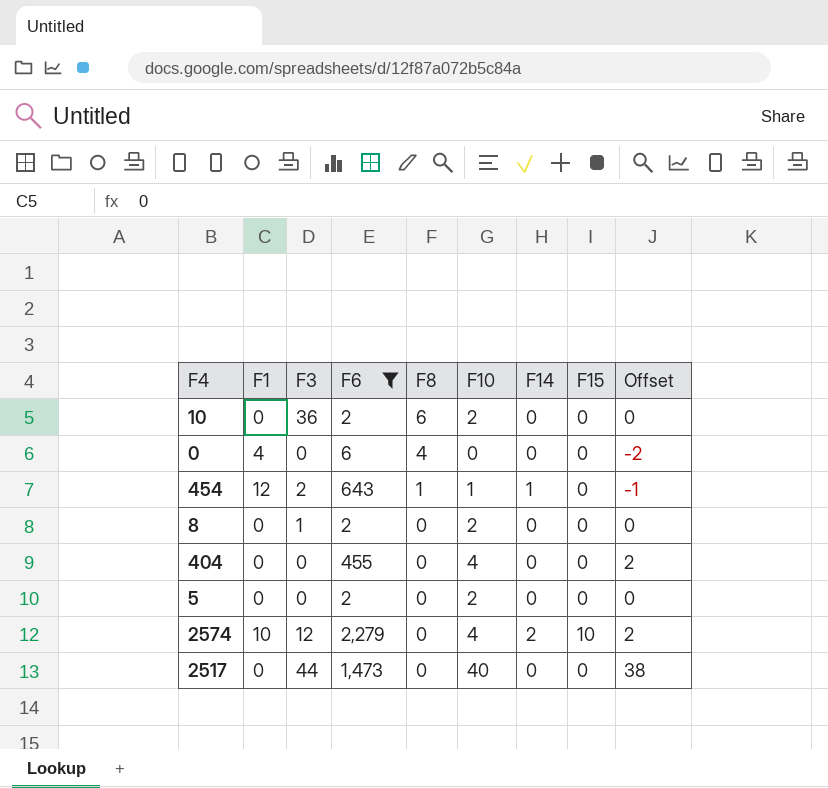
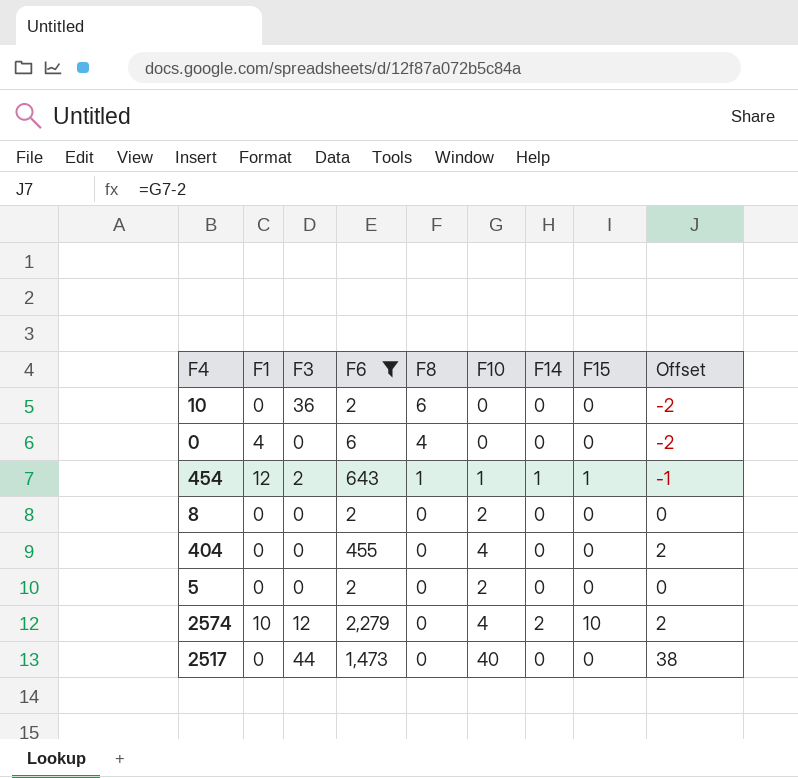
10 | F10: 2 -> 0
10 | Offset: 0 -> -2
454 | F15: 0 -> 1
8 | F3: 1 -> 0

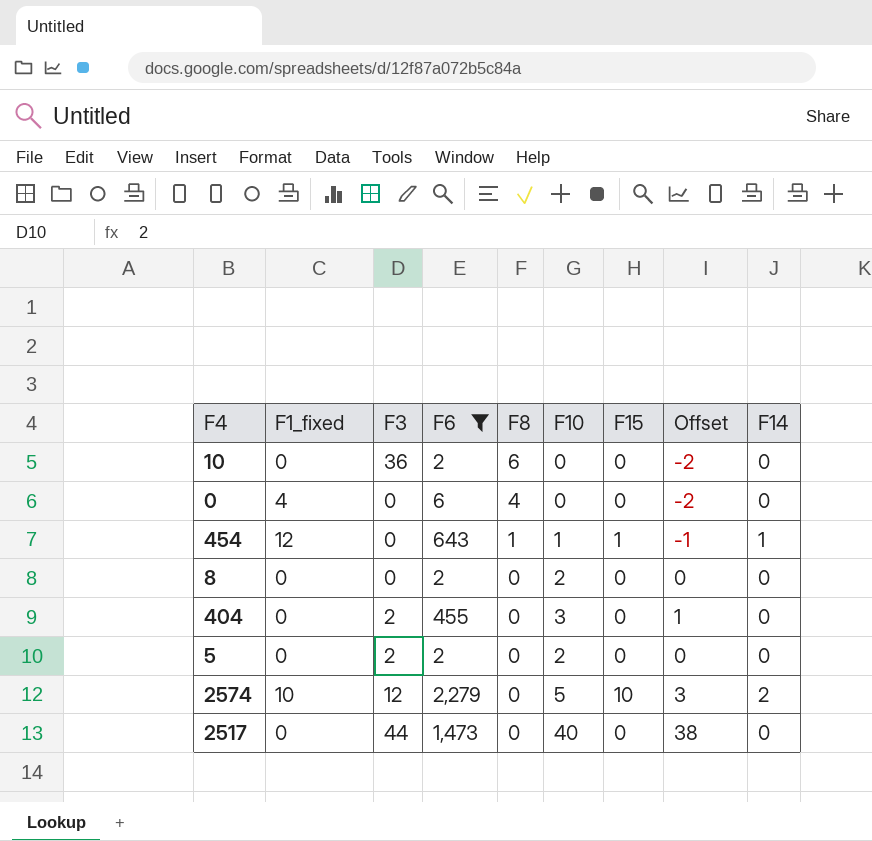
column name: F1 -> F1_fixed
column F14 | position: 7 -> 9
454 | F3: 2 -> 0
404 | F3: 0 -> 2
404 | F10: 4 -> 3
404 | Offset: 2 -> 1
5 | F3: 0 -> 2
2574 | F10: 4 -> 5
2574 | Offset: 2 -> 3

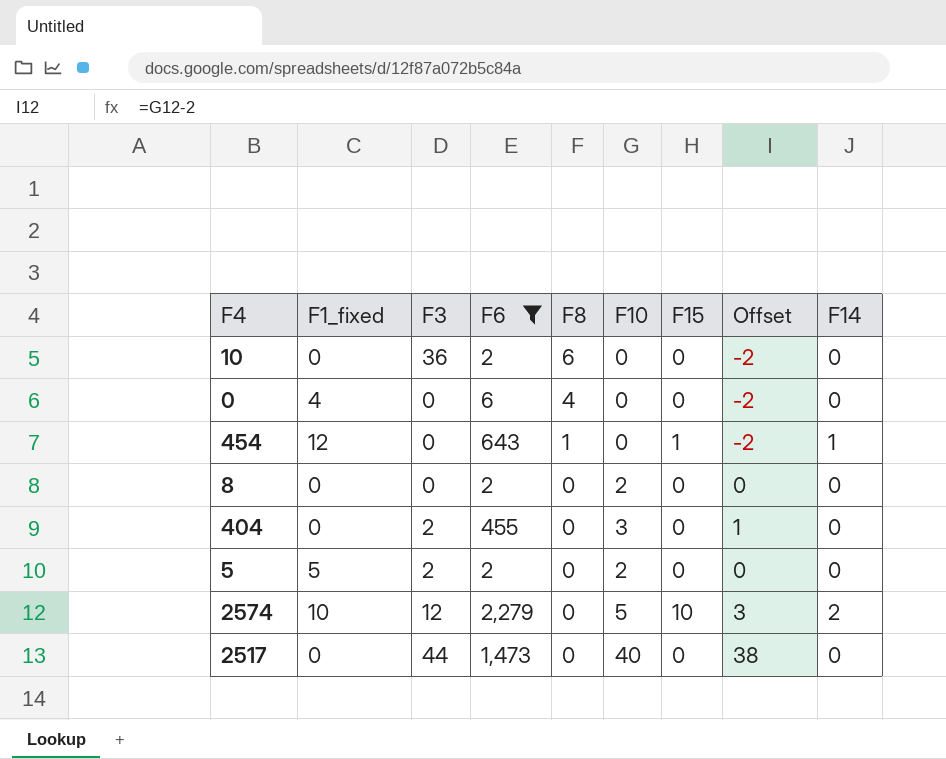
454 | F10: 1 -> 0
454 | Offset: -1 -> -2
5 | F1_fixed: 0 -> 5

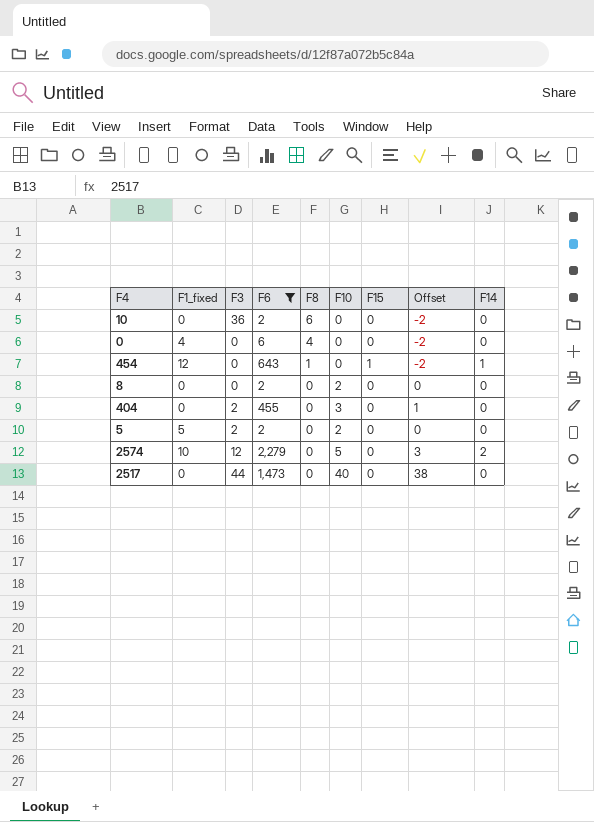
2574 | F15: 10 -> 0

